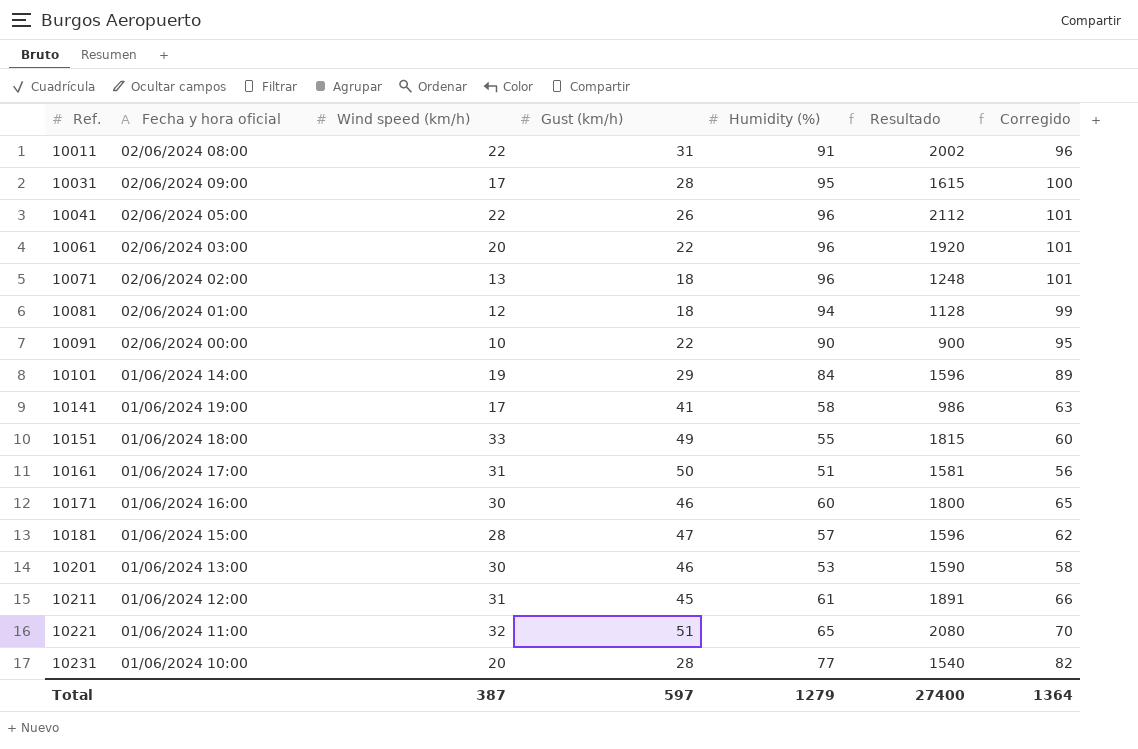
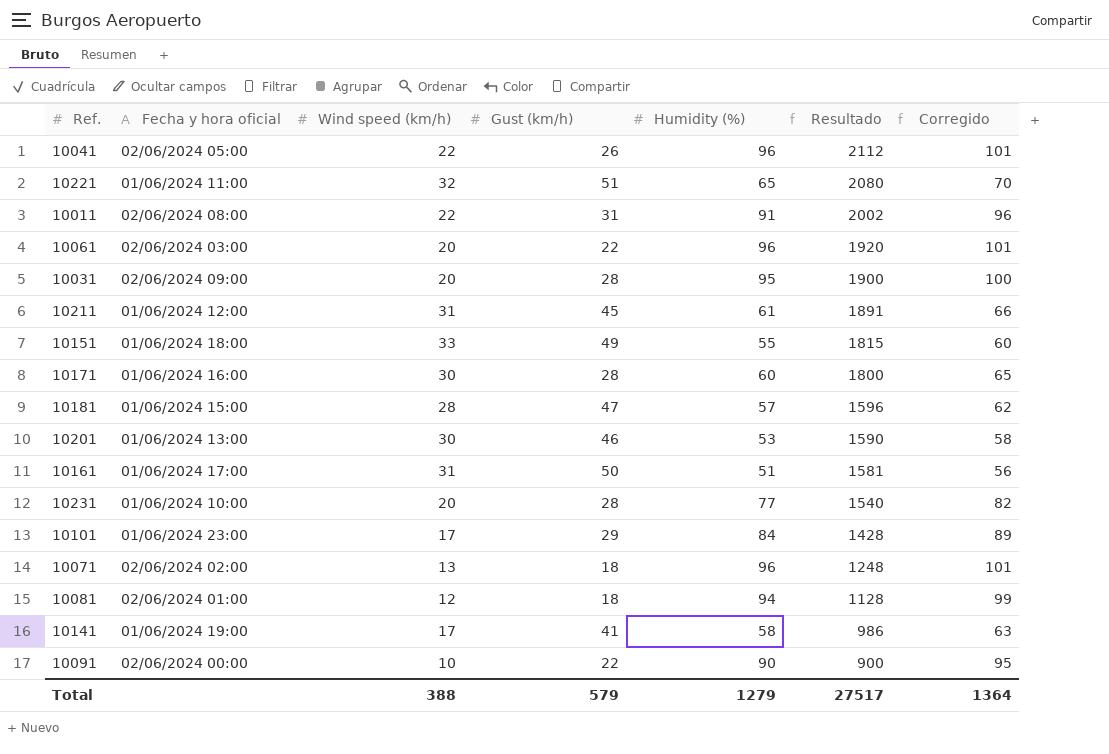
row order: Ref. ascending -> Resultado descending
10031 | Wind speed (km/h): 17 -> 20
10031 | Resultado: 1615 -> 1900
10171 | Gust (km/h): 46 -> 28
10101 | Fecha y hora oficial: 01/06/2024 14:00 -> 01/06/2024 23:00
10101 | Wind speed (km/h): 19 -> 17
10101 | Resultado: 1596 -> 1428
Total | Wind speed (km/h): 387 -> 388
Total | Gust (km/h): 597 -> 579
Total | Resultado: 27400 -> 27517

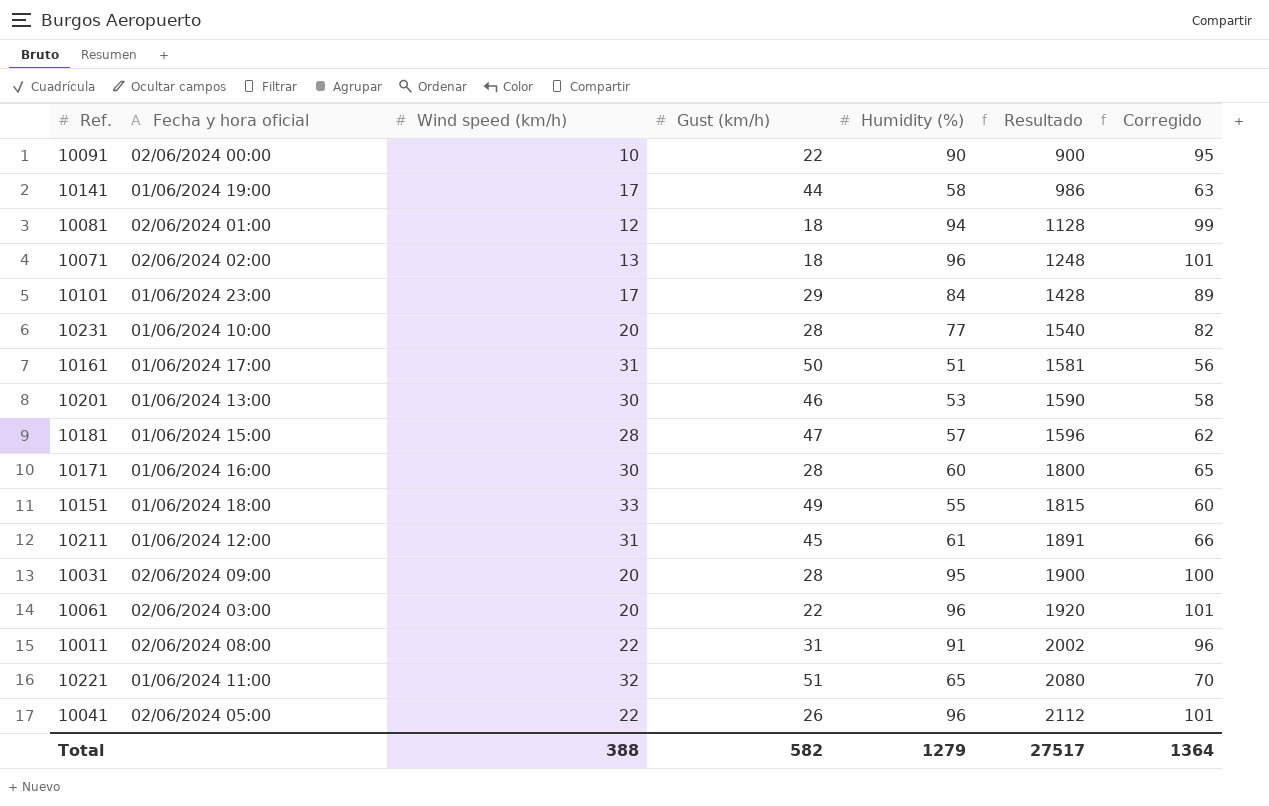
row order: Resultado descending -> Resultado ascending
10141 | Gust (km/h): 41 -> 44
Total | Gust (km/h): 579 -> 582

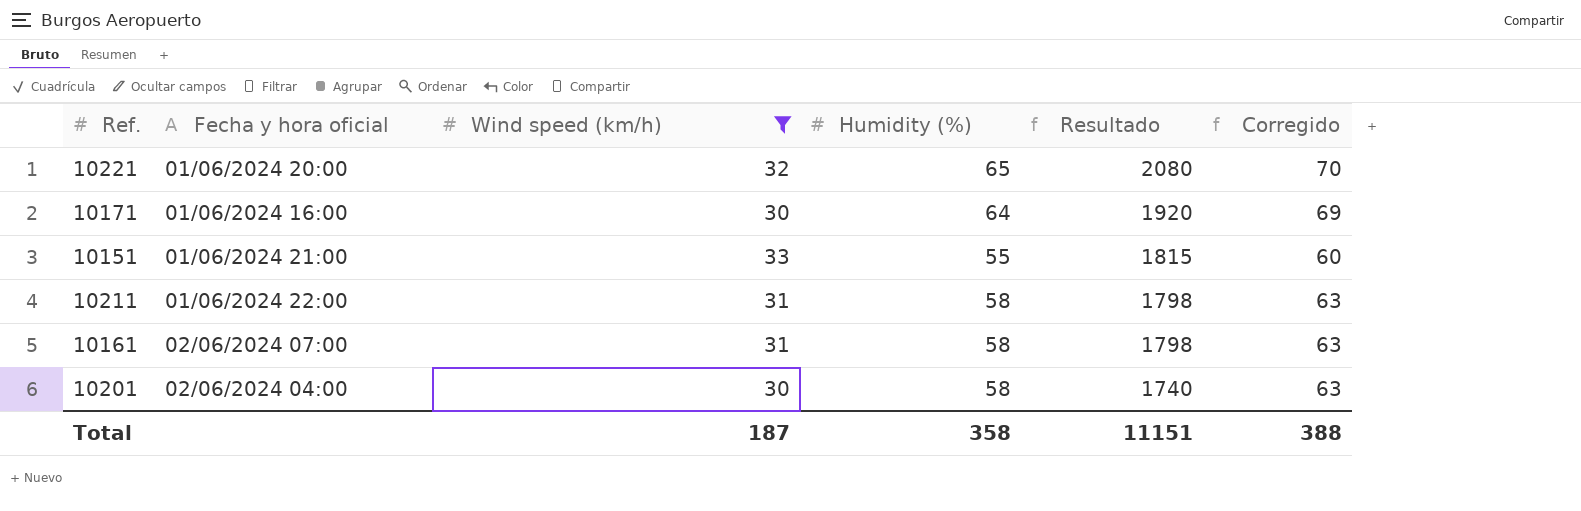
filter: none -> Wind speed (km/h) >= 30
row order: Resultado ascending -> Resultado descending
column Gust (km/h) | position: 4 -> none
10221 | Fecha y hora oficial: 01/06/2024 11:00 -> 01/06/2024 20:00
10171 | Humidity (%): 60 -> 64
10171 | Resultado: 1800 -> 1920
10171 | Corregido: 65 -> 69
10151 | Fecha y hora oficial: 01/06/2024 18:00 -> 01/06/2024 21:00
10211 | Fecha y hora oficial: 01/06/2024 12:00 -> 01/06/2024 22:00
10211 | Humidity (%): 61 -> 58
10211 | Resultado: 1891 -> 1798
10211 | Corregido: 66 -> 63
10161 | Fecha y hora oficial: 01/06/2024 17:00 -> 02/06/2024 07:00
10161 | Humidity (%): 51 -> 58
10161 | Resultado: 1581 -> 1798
10161 | Corregido: 56 -> 63
10201 | Fecha y hora oficial: 01/06/2024 13:00 -> 02/06/2024 04:00
10201 | Humidity (%): 53 -> 58
10201 | Resultado: 1590 -> 1740
10201 | Corregido: 58 -> 63
Total | Wind speed (km/h): 388 -> 187
Total | Humidity (%): 1279 -> 358
Total | Resultado: 27517 -> 11151
Total | Corregido: 1364 -> 388

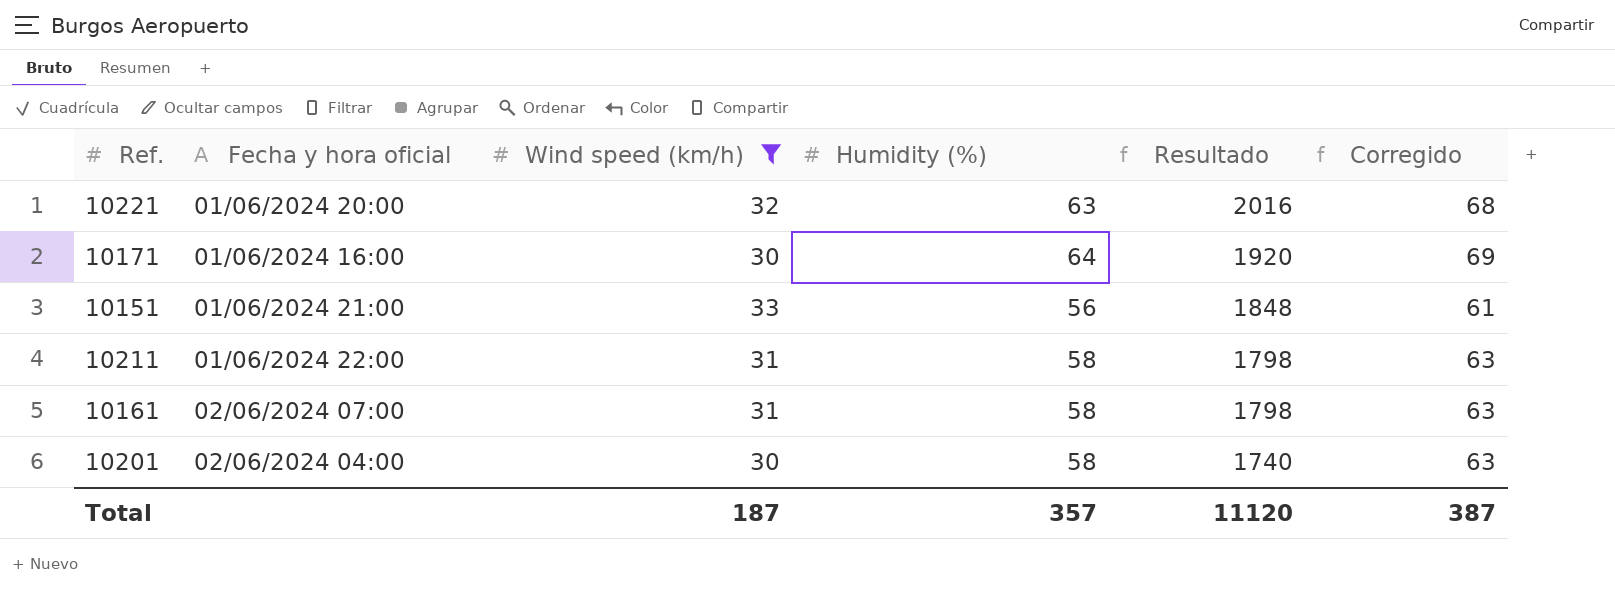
10221 | Humidity (%): 65 -> 63
10221 | Resultado: 2080 -> 2016
10221 | Corregido: 70 -> 68
10151 | Humidity (%): 55 -> 56
10151 | Resultado: 1815 -> 1848
10151 | Corregido: 60 -> 61
Total | Humidity (%): 358 -> 357
Total | Resultado: 11151 -> 11120
Total | Corregido: 388 -> 387

